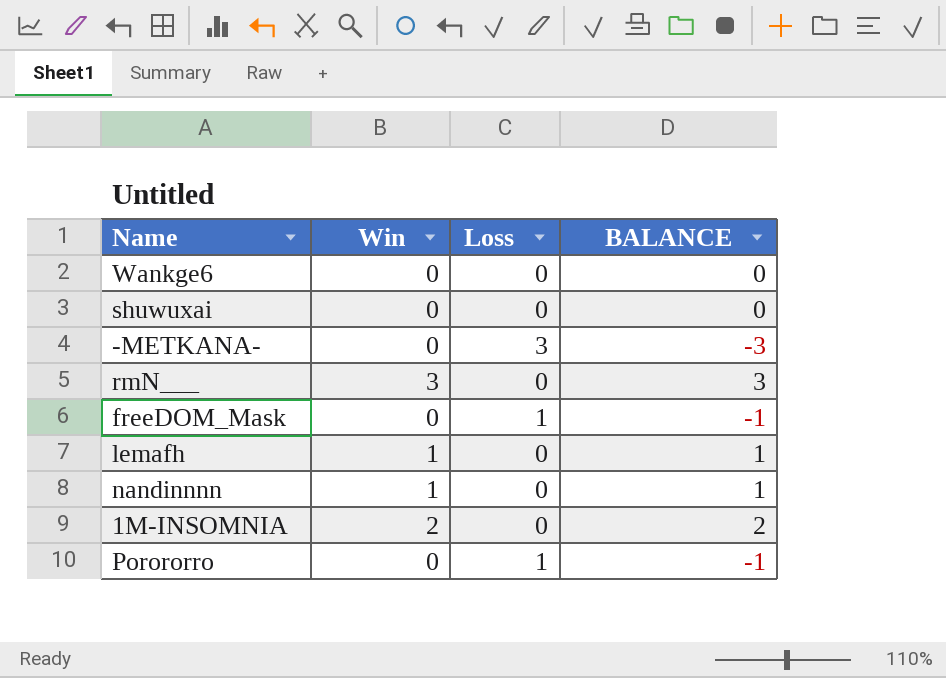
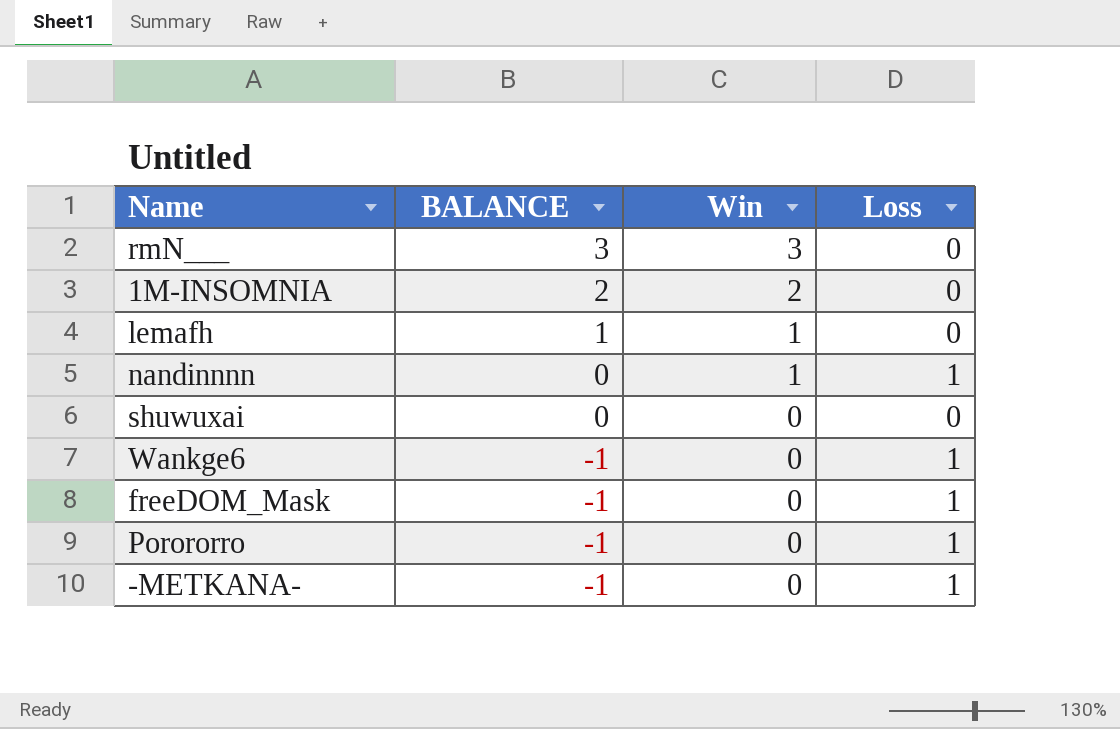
row order: none -> BALANCE descending
column BALANCE | position: 4 -> 2
nandinnnn | BALANCE: 1 -> 0
nandinnnn | Loss: 0 -> 1
Wankge6 | BALANCE: 0 -> -1
Wankge6 | Loss: 0 -> 1
-METKANA- | BALANCE: -3 -> -1
-METKANA- | Loss: 3 -> 1

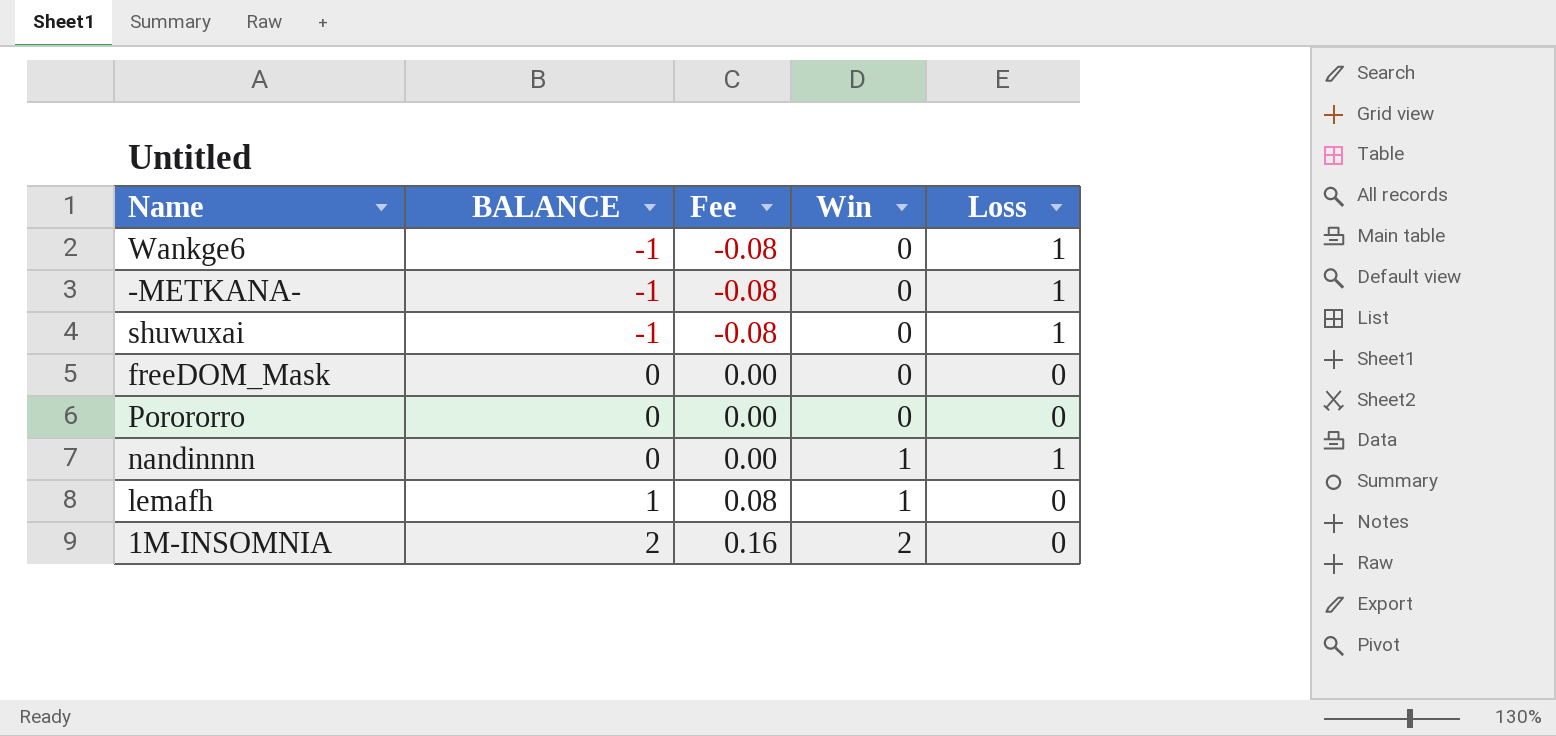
row order: BALANCE descending -> BALANCE ascending
column Fee | formula: none -> [BALANCE] * 0.08
row rmN___: 3 | 3 | 0 -> none
shuwuxai | BALANCE: 0 -> -1
shuwuxai | Loss: 0 -> 1
freeDOM_Mask | BALANCE: -1 -> 0
freeDOM_Mask | Loss: 1 -> 0
Porororro | BALANCE: -1 -> 0
Porororro | Loss: 1 -> 0

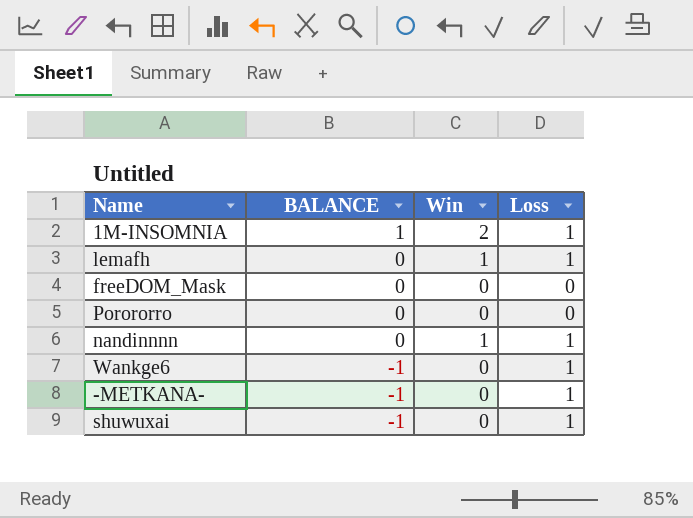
row order: BALANCE ascending -> BALANCE descending
column Fee | formula: [BALANCE] * 0.08 -> none
1M-INSOMNIA | BALANCE: 2 -> 1
1M-INSOMNIA | Loss: 0 -> 1
lemafh | BALANCE: 1 -> 0
lemafh | Loss: 0 -> 1

